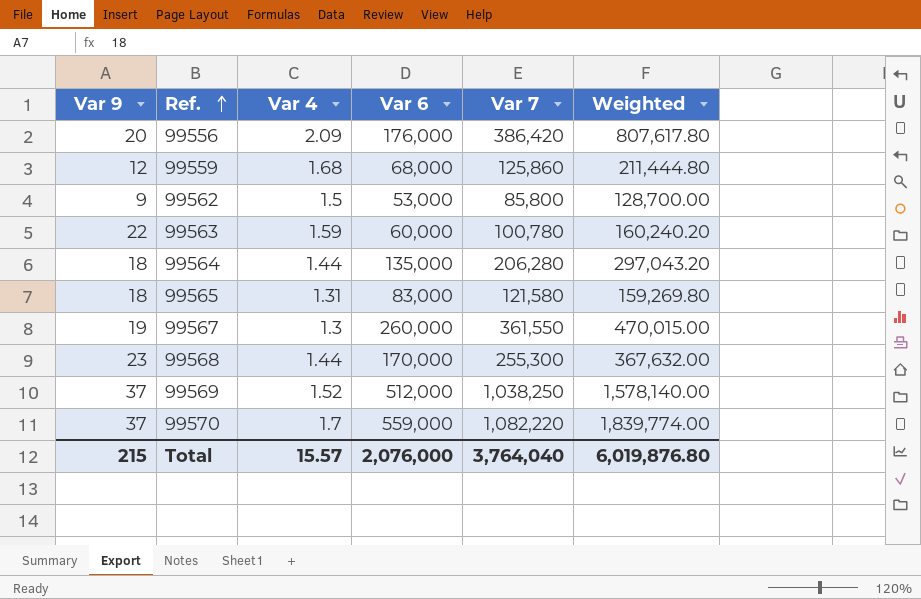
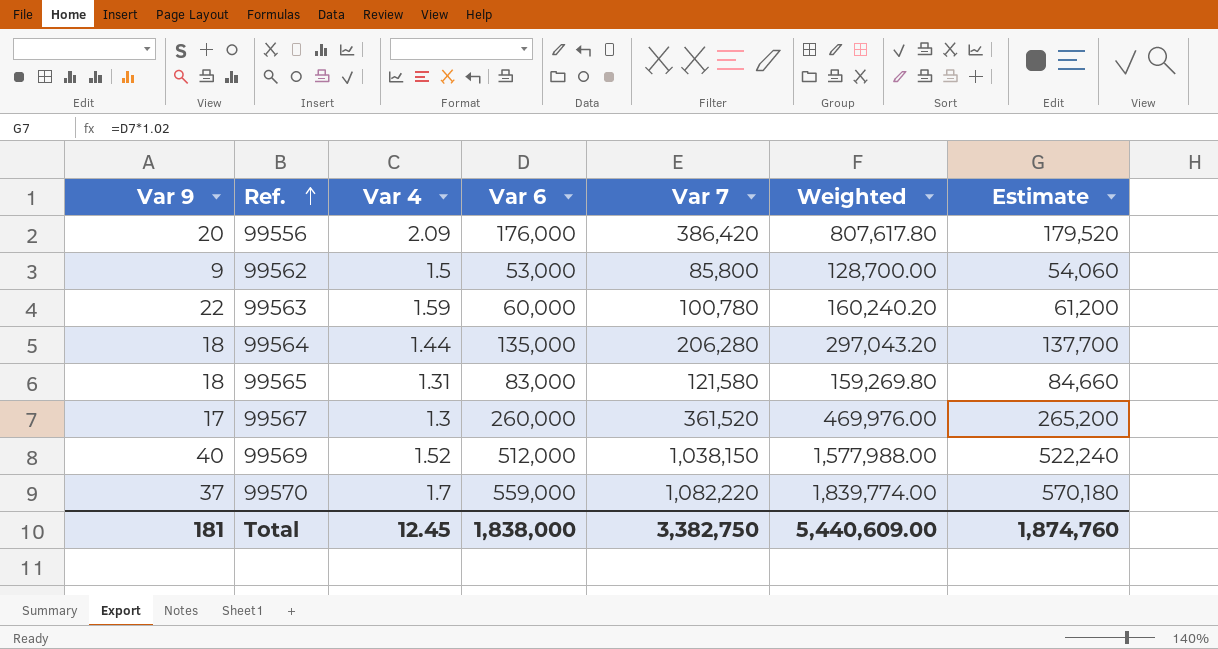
column Estimate | formula: none -> [Var 6] * 1.02
row 99559: 12 | 1.68 | 68,000 | 125,860 | 211,444.80 -> none
row 99568: 23 | 1.44 | 170,000 | 255,300 | 367,632.00 -> none
99567 | Var 9: 19 -> 17
99567 | Var 7: 361,550 -> 361,520
99567 | Weighted: 470,015.00 -> 469,976.00
99569 | Var 9: 37 -> 40
99569 | Var 7: 1,038,250 -> 1,038,150
99569 | Weighted: 1,578,140.00 -> 1,577,988.00
Total | Var 9: 215 -> 181
Total | Var 4: 15.57 -> 12.45
Total | Var 6: 2,076,000 -> 1,838,000
Total | Var 7: 3,764,040 -> 3,382,750
Total | Weighted: 6,019,876.80 -> 5,440,609.00

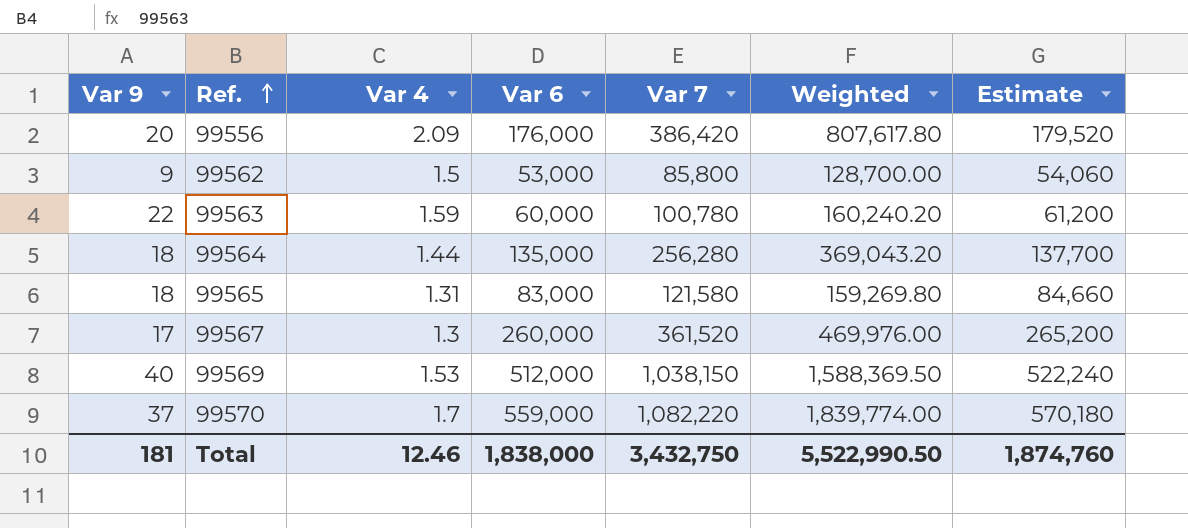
99564 | Var 7: 206,280 -> 256,280
99564 | Weighted: 297,043.20 -> 369,043.20
99569 | Var 4: 1.52 -> 1.53
99569 | Weighted: 1,577,988.00 -> 1,588,369.50
Total | Var 4: 12.45 -> 12.46
Total | Var 7: 3,382,750 -> 3,432,750
Total | Weighted: 5,440,609.00 -> 5,522,990.50

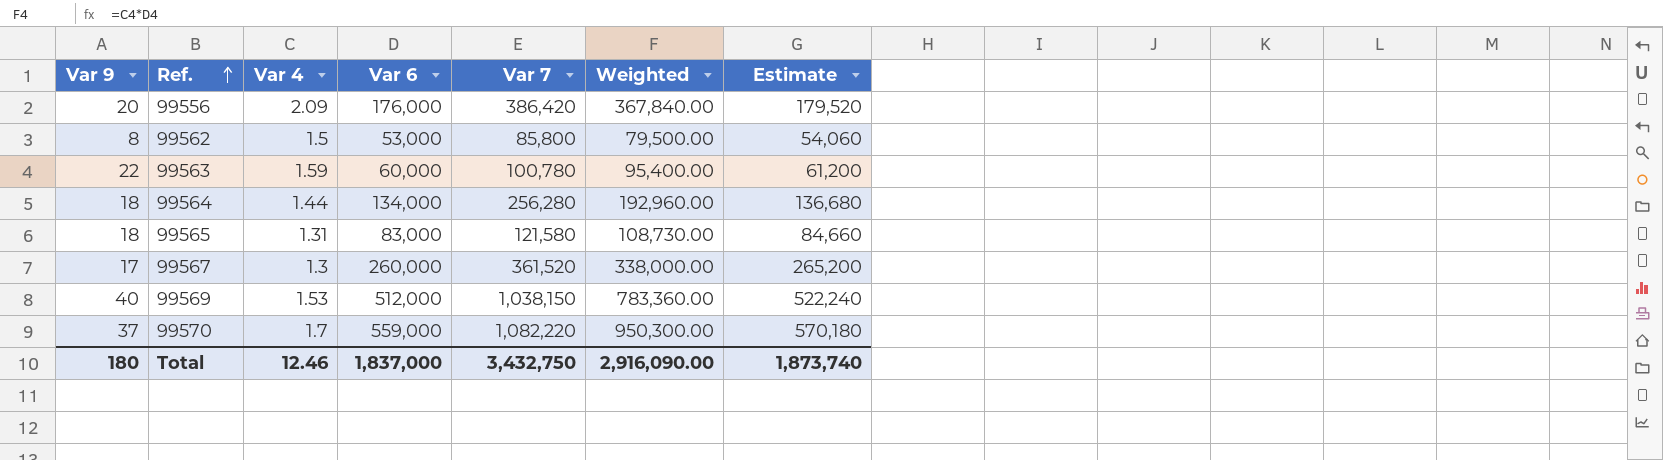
column Weighted | formula: [Var 4] * [Var 7] -> [Var 4] * [Var 6]
99562 | Var 9: 9 -> 8
99564 | Var 6: 135,000 -> 134,000
99564 | Estimate: 137,700 -> 136,680
Total | Var 9: 181 -> 180
Total | Var 6: 1,838,000 -> 1,837,000
Total | Weighted: 5,522,990.50 -> 2,916,090.00
Total | Estimate: 1,874,760 -> 1,873,740

